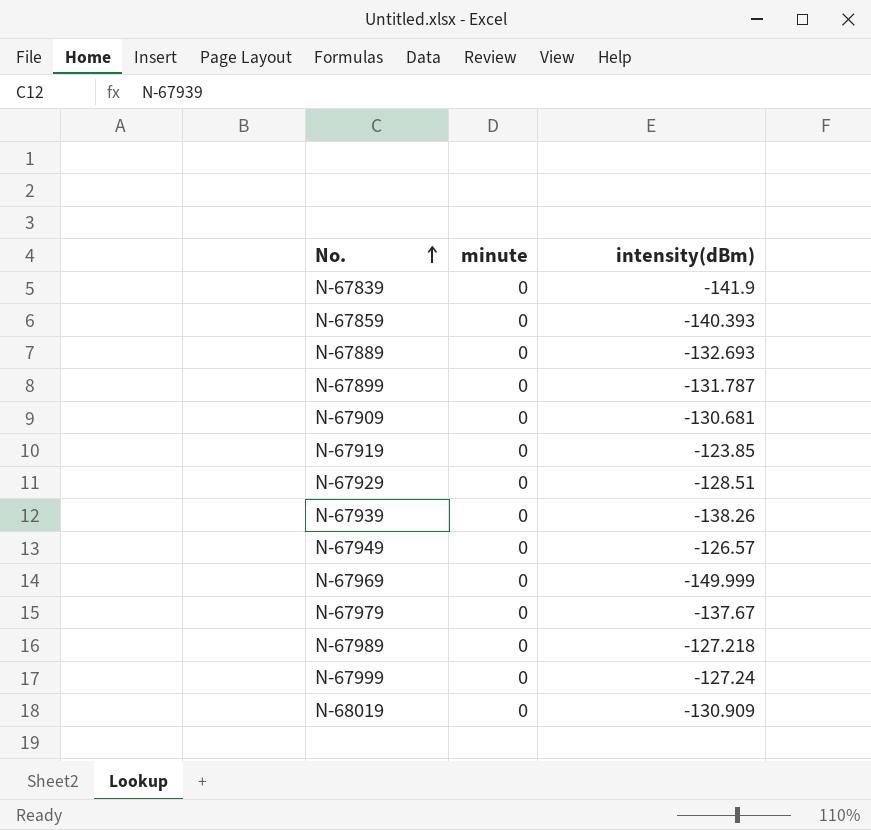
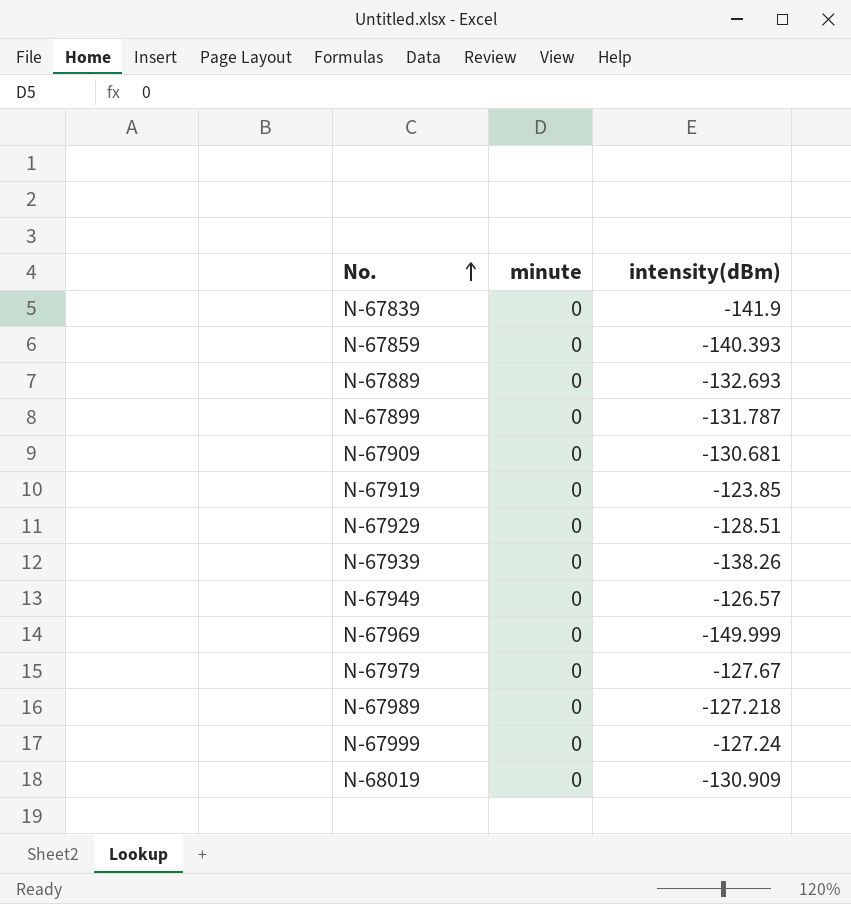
N-67979 | intensity(dBm): -137.67 -> -127.67

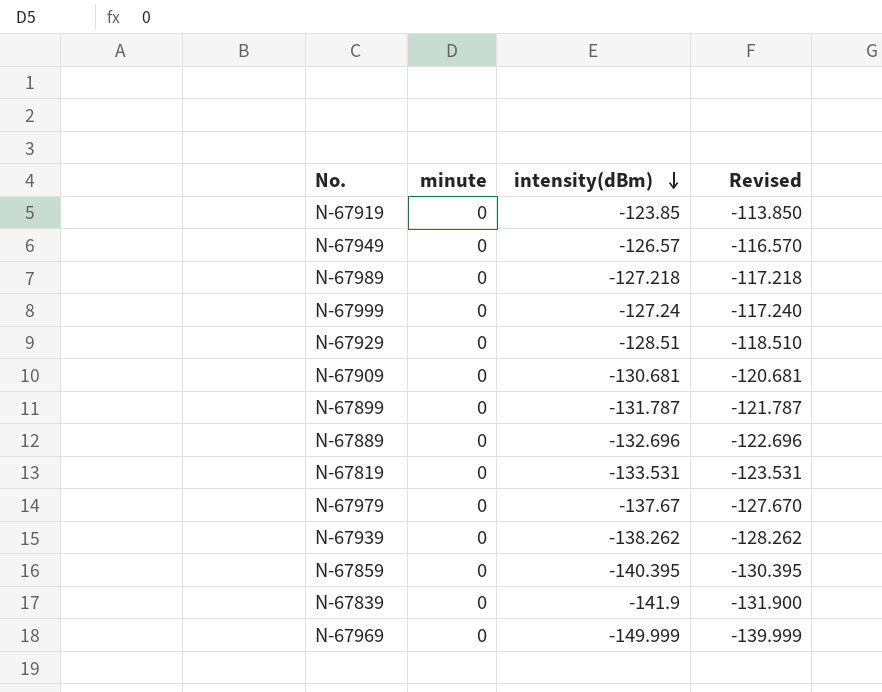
row order: No. ascending -> intensity(dBm) descending
column Revised | formula: none -> [intensity(dBm)] + 10
row N-68019: 0 | -130.909 -> none
N-67889 | intensity(dBm): -132.693 -> -132.696
row N-67819: none -> 0 | -133.531 | -123.531
N-67979 | intensity(dBm): -127.67 -> -137.67
N-67939 | intensity(dBm): -138.26 -> -138.262
N-67859 | intensity(dBm): -140.393 -> -140.395

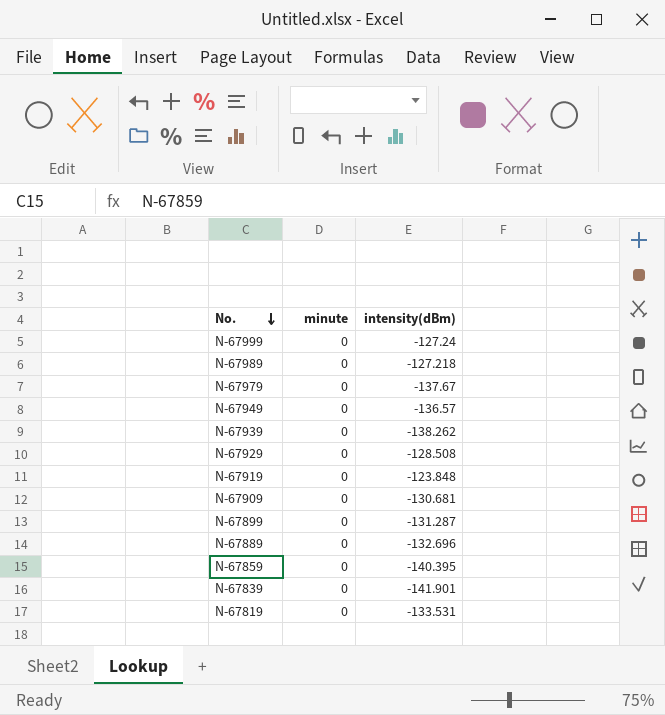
row order: intensity(dBm) descending -> No. descending
column Revised | formula: [intensity(dBm)] + 10 -> none
row N-67969: 0 | -149.999 | -139.999 -> none
N-67949 | intensity(dBm): -126.57 -> -136.57
N-67929 | intensity(dBm): -128.51 -> -128.508
N-67919 | intensity(dBm): -123.85 -> -123.848
N-67899 | intensity(dBm): -131.787 -> -131.287
N-67839 | intensity(dBm): -141.9 -> -141.901

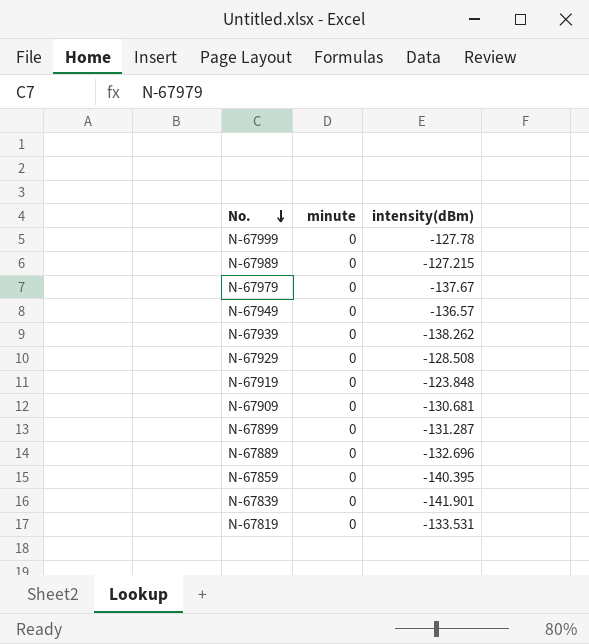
N-67999 | intensity(dBm): -127.24 -> -127.78
N-67989 | intensity(dBm): -127.218 -> -127.215

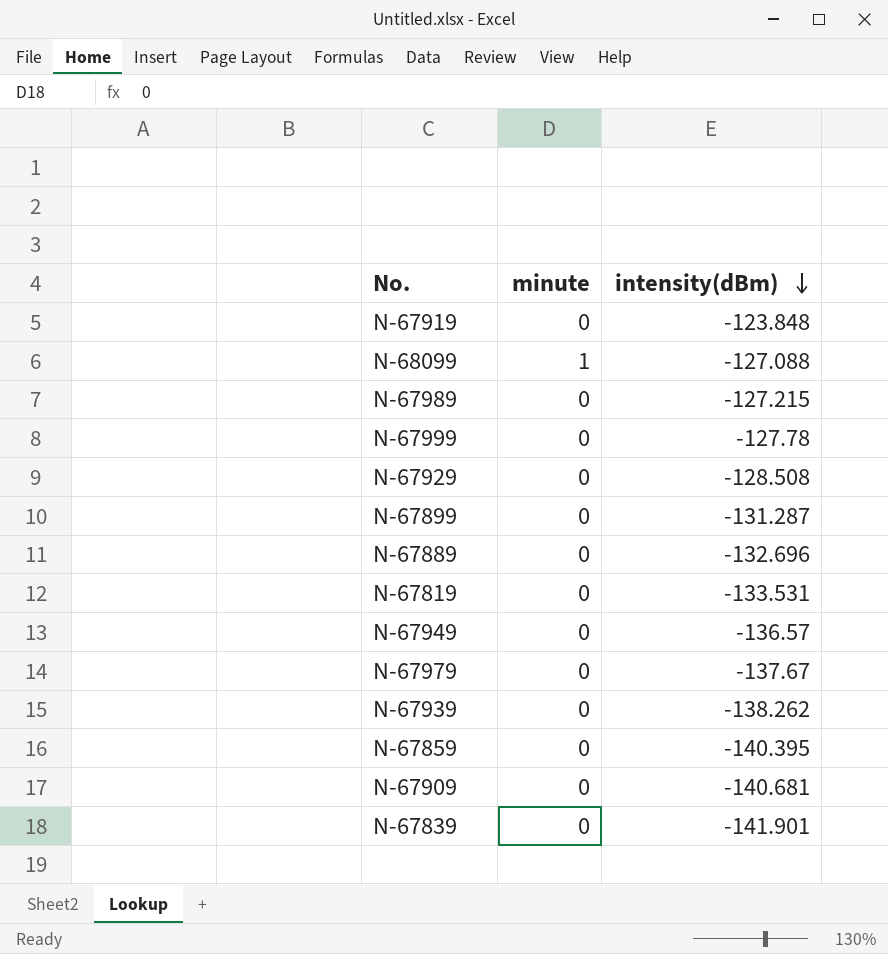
row order: No. descending -> intensity(dBm) descending
row N-68099: none -> 1 | -127.088
N-67909 | intensity(dBm): -130.681 -> -140.681

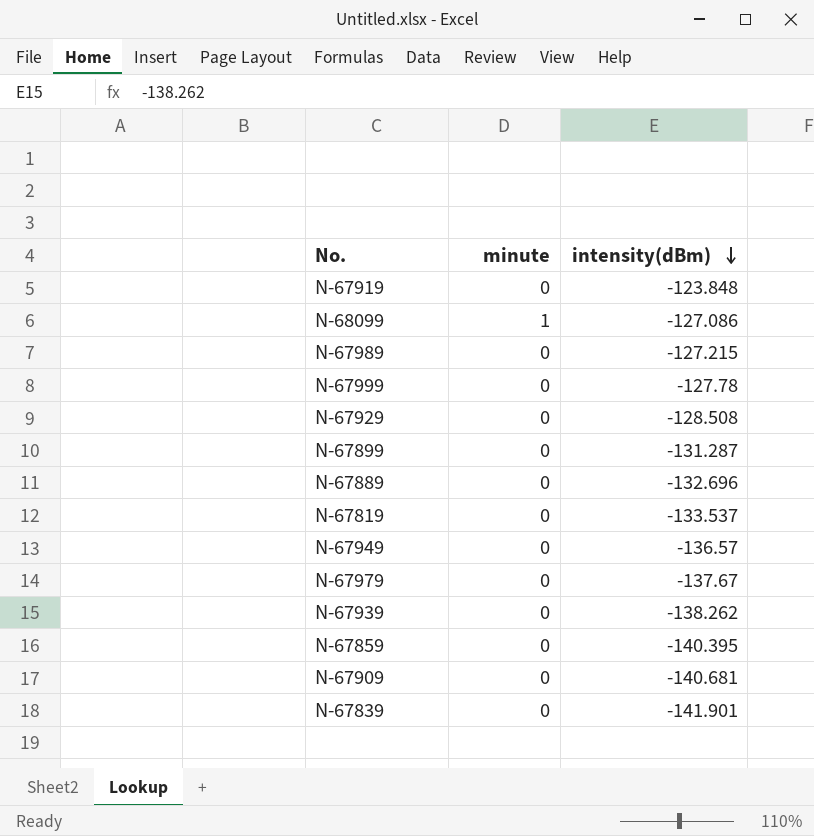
N-68099 | intensity(dBm): -127.088 -> -127.086
N-67819 | intensity(dBm): -133.531 -> -133.537

